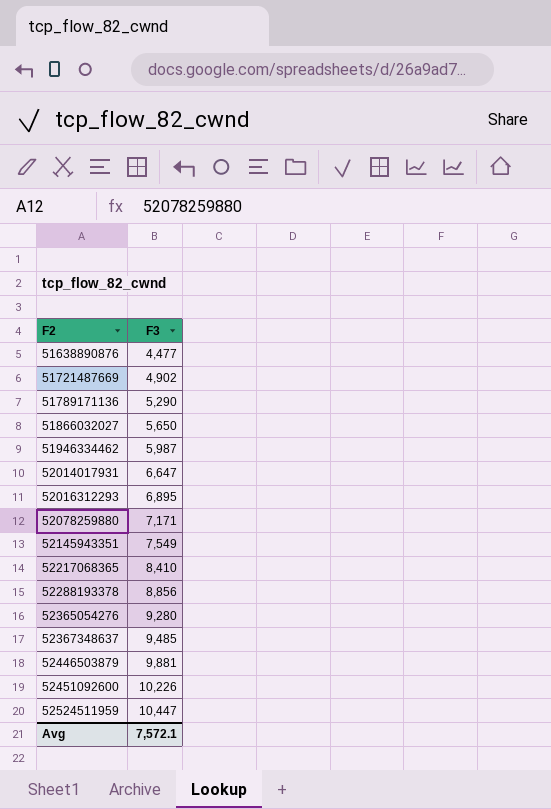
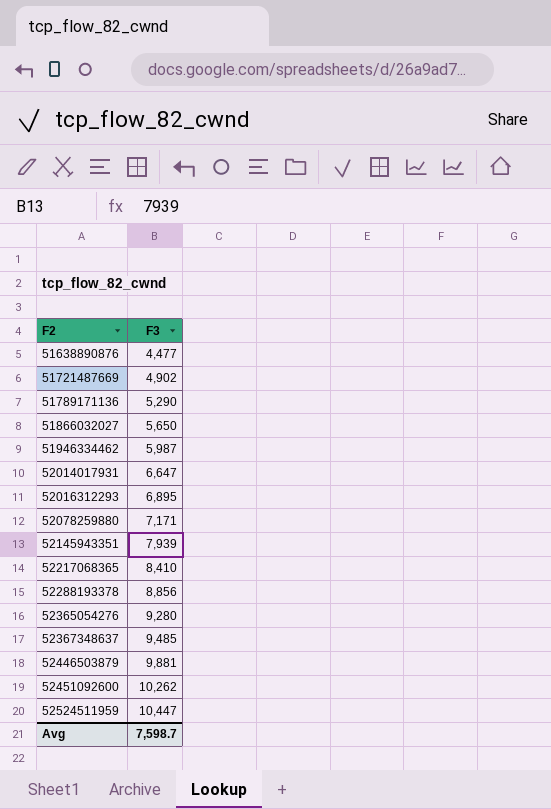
52145943351 | F3: 7,549 -> 7,939
52451092600 | F3: 10,226 -> 10,262
Avg | F3: 7,572.1 -> 7,598.7

